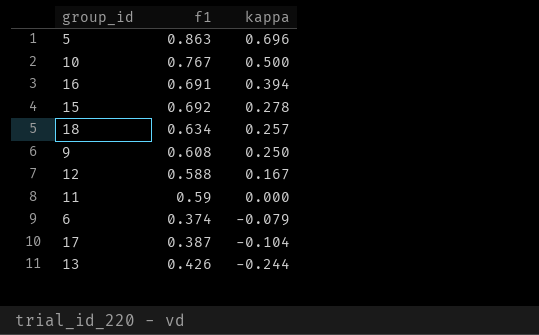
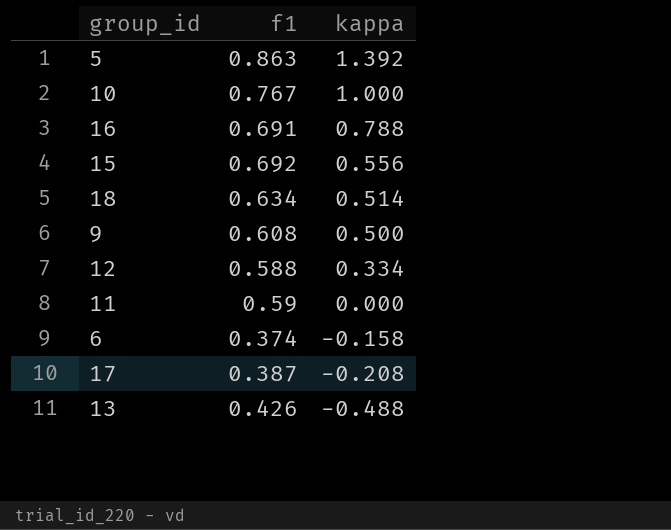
5 | kappa: 0.696 -> 1.392
10 | kappa: 0.500 -> 1.000
16 | kappa: 0.394 -> 0.788
15 | kappa: 0.278 -> 0.556
18 | kappa: 0.257 -> 0.514
9 | kappa: 0.250 -> 0.500
12 | kappa: 0.167 -> 0.334
6 | kappa: -0.079 -> -0.158
17 | kappa: -0.104 -> -0.208
13 | kappa: -0.244 -> -0.488

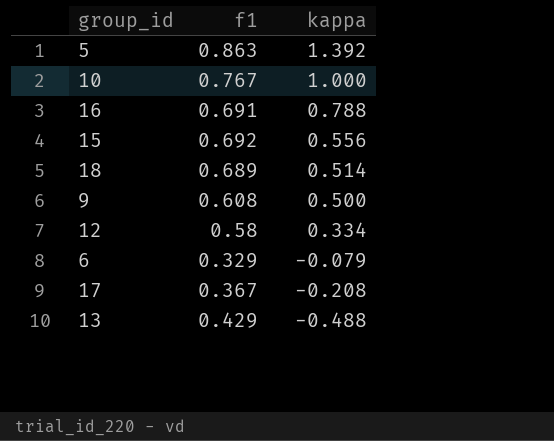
row 11: 0.59 | 0.000 -> none
18 | f1: 0.634 -> 0.689
12 | f1: 0.588 -> 0.58
6 | f1: 0.374 -> 0.329
6 | kappa: -0.158 -> -0.079
17 | f1: 0.387 -> 0.367
13 | f1: 0.426 -> 0.429

